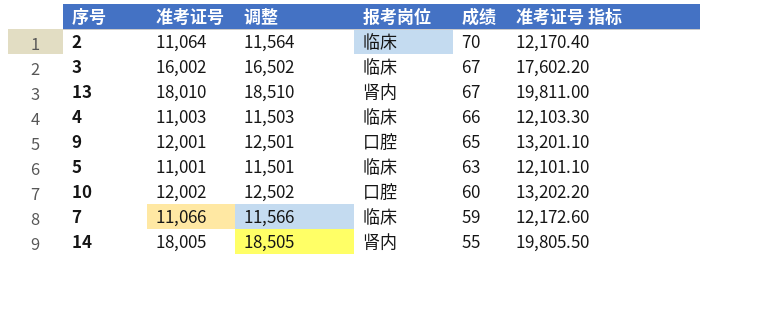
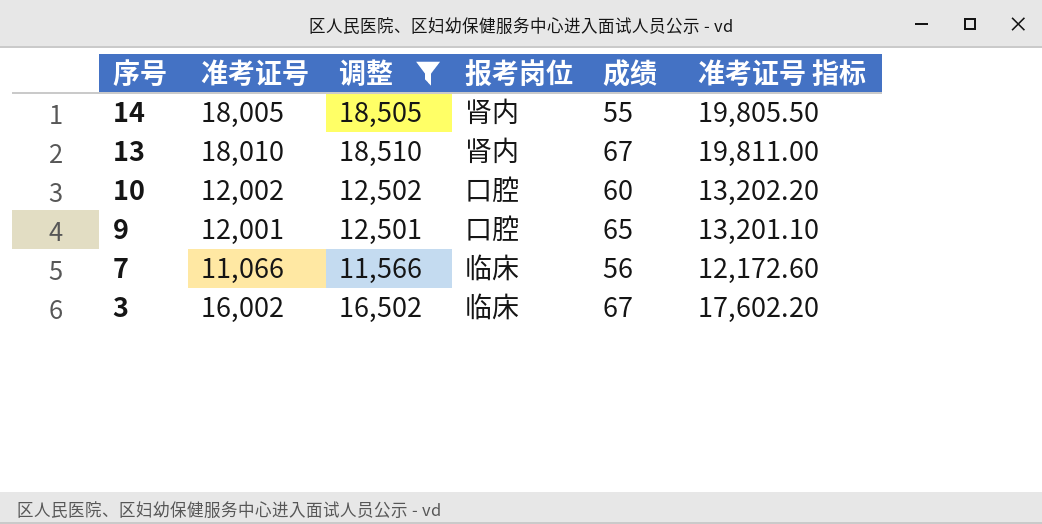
filter: none -> 调整 >= 11,566
row order: 成绩 descending -> 序号 descending
7 | 成绩: 59 -> 56

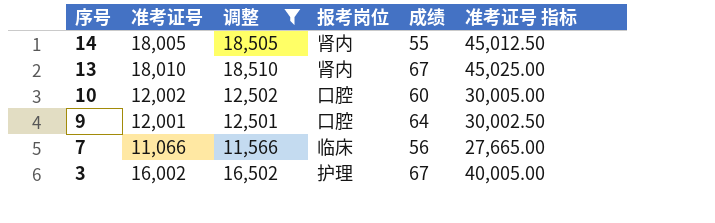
column 准考证号 指标 | formula: [准考证号] * 1.1 -> [准考证号] * 2.5
9 | 成绩: 65 -> 64
3 | 报考岗位: 临床 -> 护理

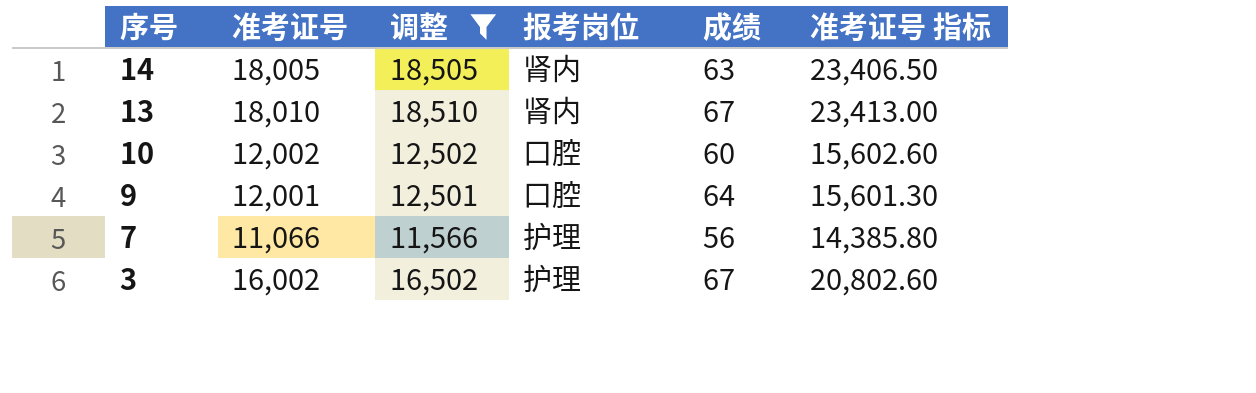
column 准考证号 指标 | formula: [准考证号] * 2.5 -> [准考证号] * 1.3
14 | 成绩: 55 -> 63
7 | 报考岗位: 临床 -> 护理

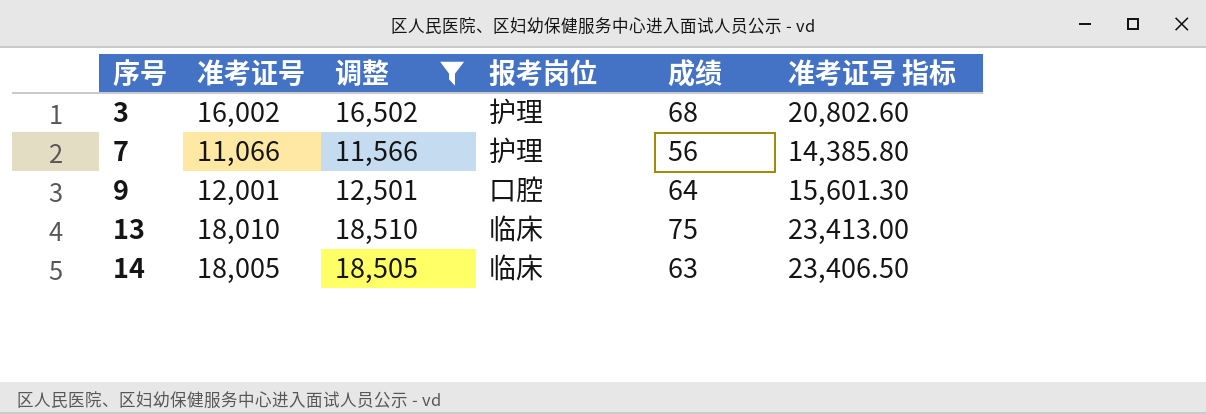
row order: 序号 descending -> 序号 ascending
row 10: 12,002 | 12,502 | 口腔 | 60 | 15,602.60 -> none
3 | 成绩: 67 -> 68
13 | 报考岗位: 肾内 -> 临床
13 | 成绩: 67 -> 75
14 | 报考岗位: 肾内 -> 临床

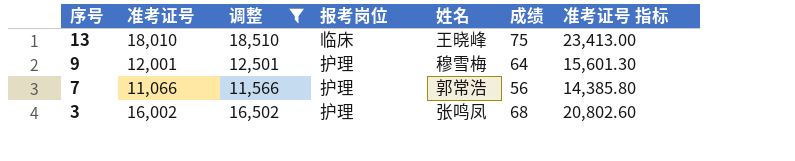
row order: 序号 ascending -> 序号 descending
column 姓名 | position: none -> 5
row 14: 18,005 | 18,505 | 临床 | 63 | 23,406.50 -> none
9 | 报考岗位: 口腔 -> 护理

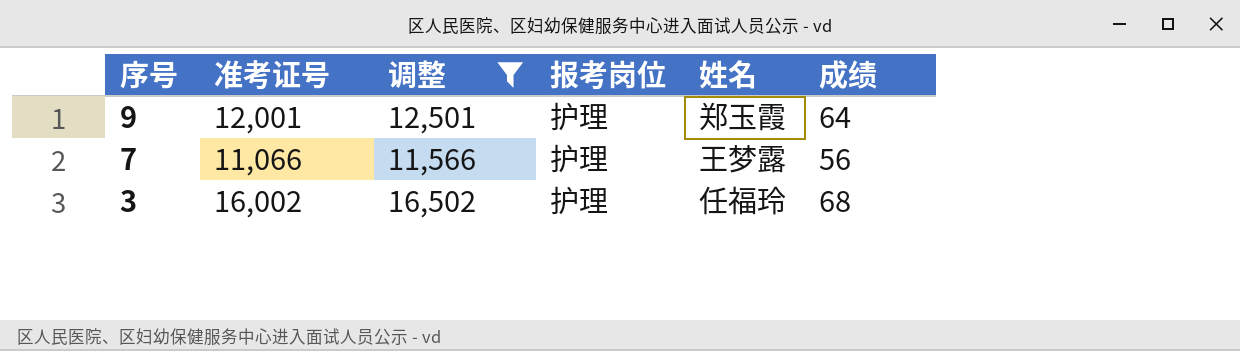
column 准考证号 指标 | formula: [准考证号] * 1.3 -> none
row 13: 18,010 | 18,510 | 临床 | 王晓峰 | 75 | 23,413.00 -> none
9 | 姓名: 穆雪梅 -> 郑玉霞
7 | 姓名: 郭常浩 -> 王梦露
3 | 姓名: 张鸣凤 -> 任福玲

